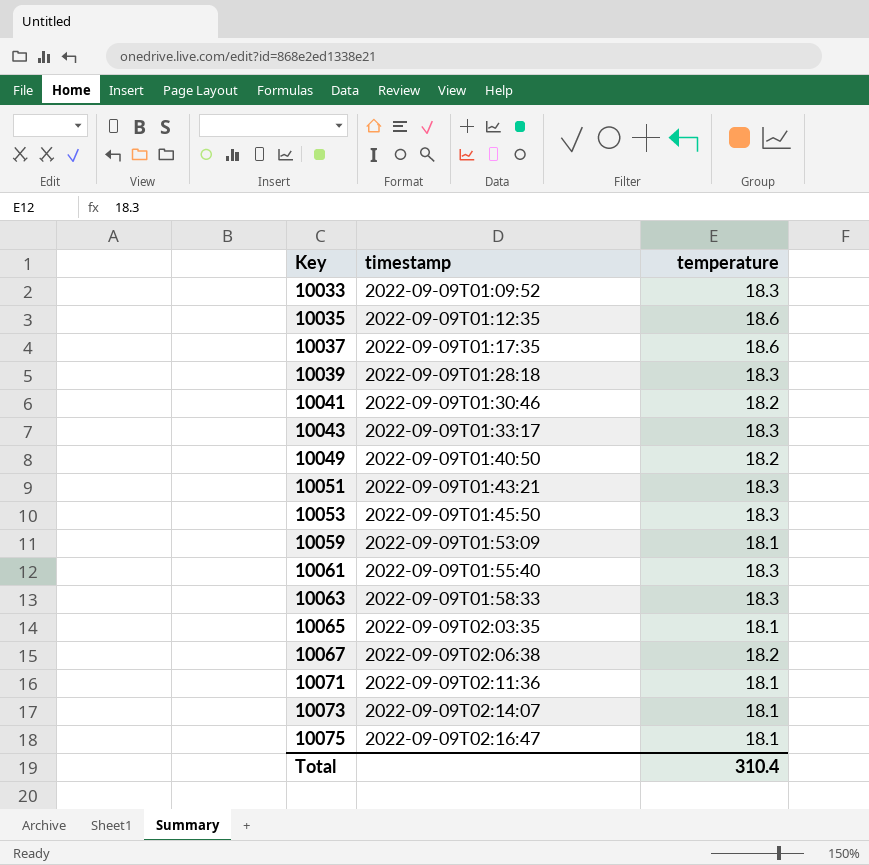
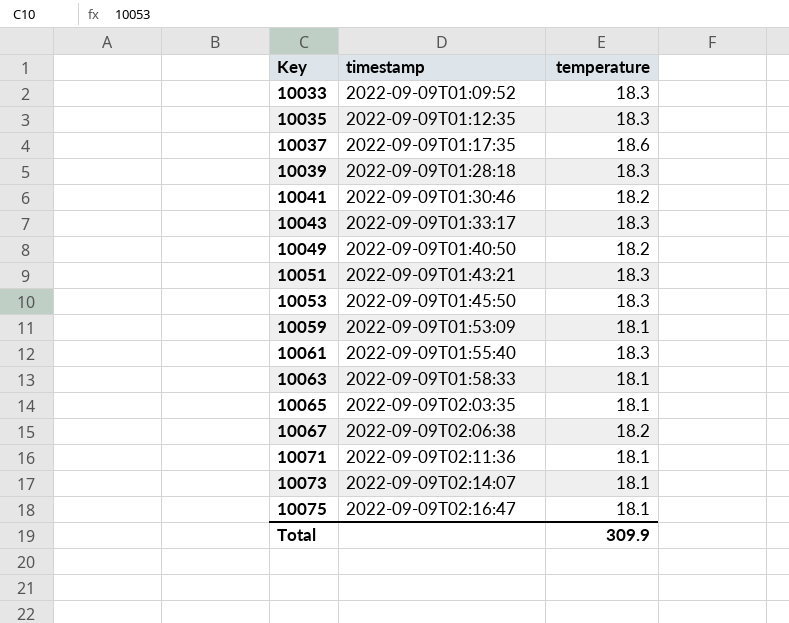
10035 | temperature: 18.6 -> 18.3
10063 | temperature: 18.3 -> 18.1
Total | temperature: 310.4 -> 309.9

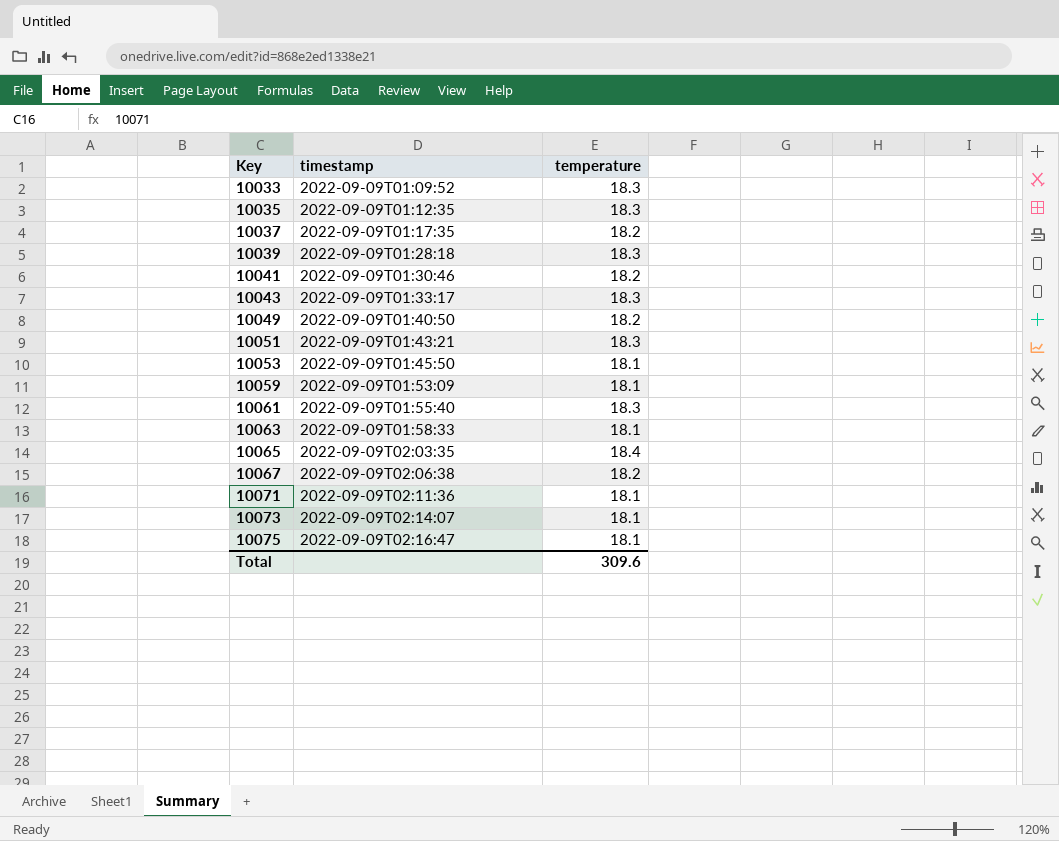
10037 | temperature: 18.6 -> 18.2
10053 | temperature: 18.3 -> 18.1
10065 | temperature: 18.1 -> 18.4
Total | temperature: 309.9 -> 309.6

